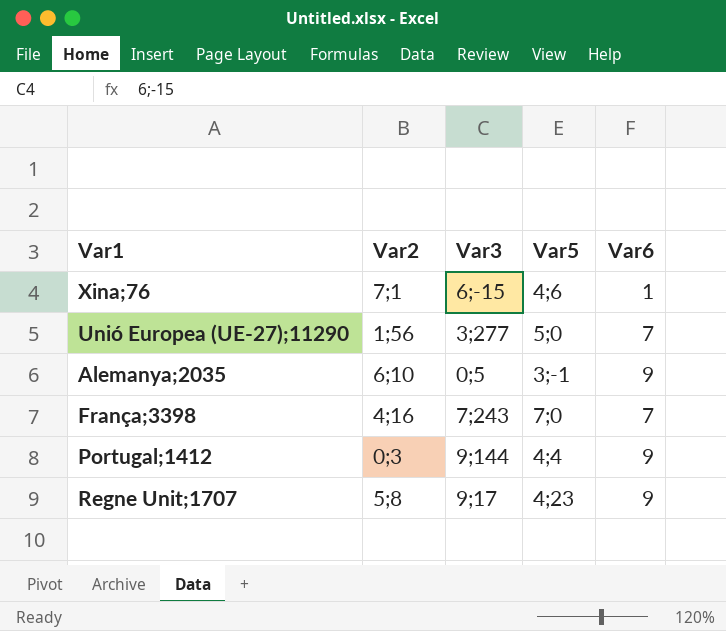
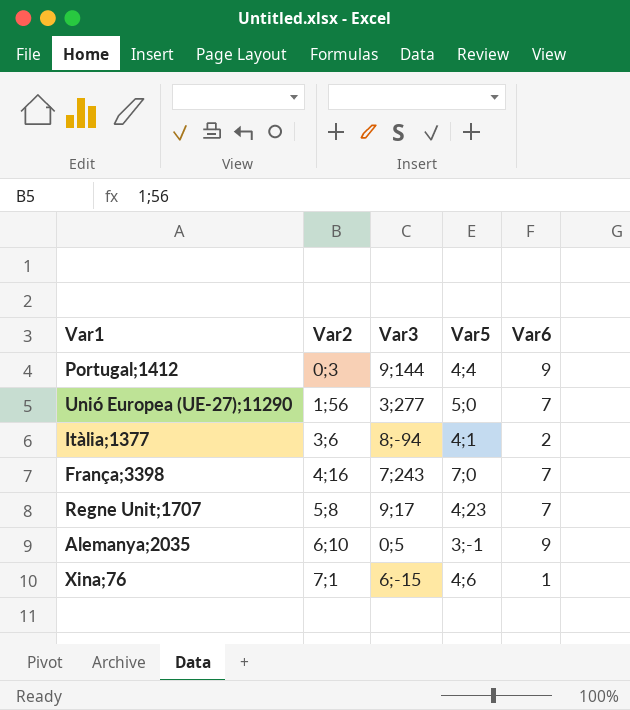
row order: none -> Var2 ascending
row Itàlia;1377: none -> 3;6 | 8;-94 | 4;1 | 2
Regne Unit;1707 | Var6: 9 -> 7

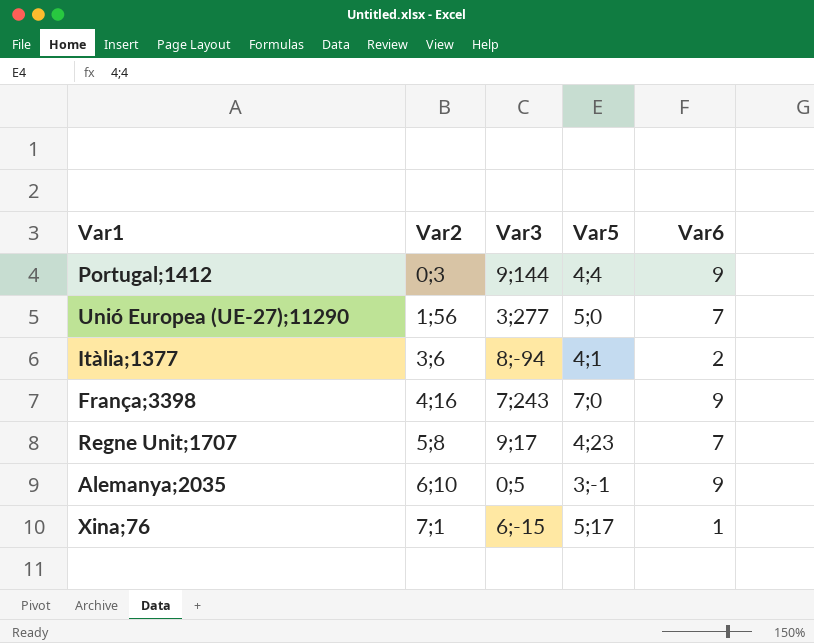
França;3398 | Var6: 7 -> 9
Xina;76 | Var5: 4;6 -> 5;17

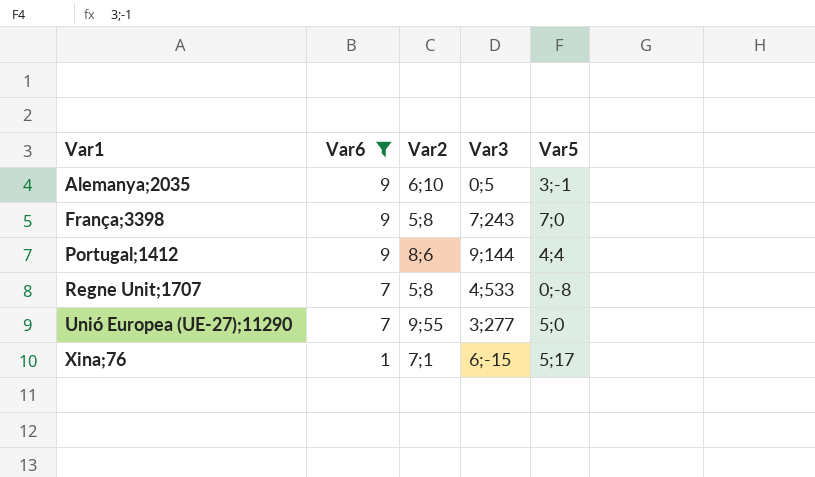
filter: none -> Var6 != 2
row order: Var2 ascending -> Var1 ascending
column Var6 | position: 5 -> 2
França;3398 | Var2: 4;16 -> 5;8
Portugal;1412 | Var2: 0;3 -> 8;6
Regne Unit;1707 | Var3: 9;17 -> 4;533
Regne Unit;1707 | Var5: 4;23 -> 0;-8
Unió Europea (UE-27);11290 | Var2: 1;56 -> 9;55

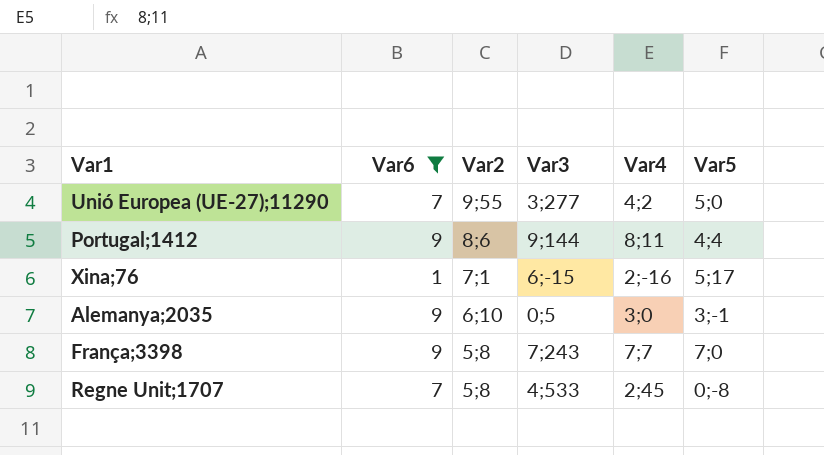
row order: Var1 ascending -> Var2 descending
column Var4 | position: none -> 5

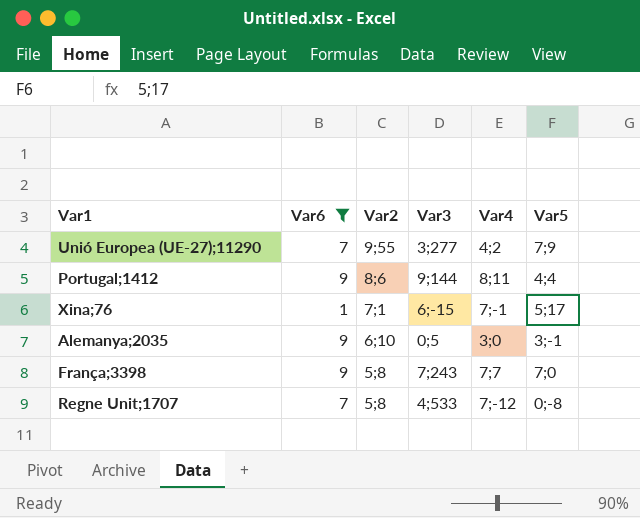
Unió Europea (UE-27);11290 | Var5: 5;0 -> 7;9
Xina;76 | Var4: 2;-16 -> 7;-1
Regne Unit;1707 | Var4: 2;45 -> 7;-12

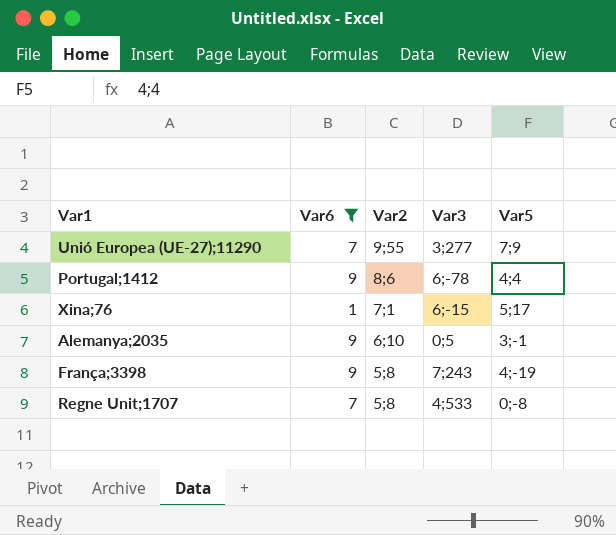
column Var4 | position: 5 -> none
Portugal;1412 | Var3: 9;144 -> 6;-78
França;3398 | Var5: 7;0 -> 4;-19

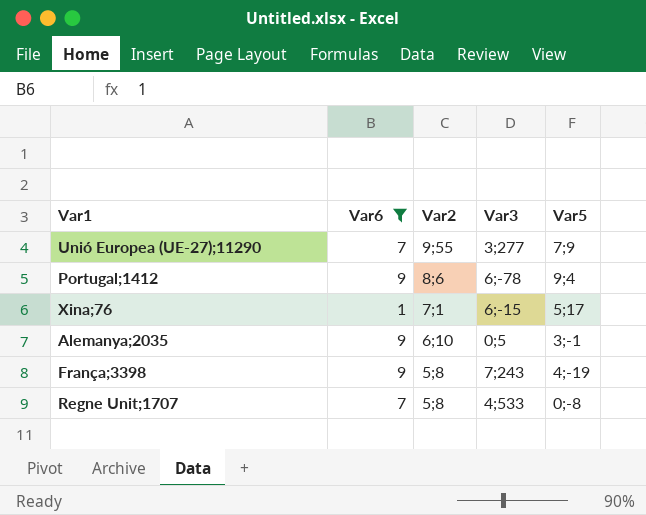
Portugal;1412 | Var5: 4;4 -> 9;4

